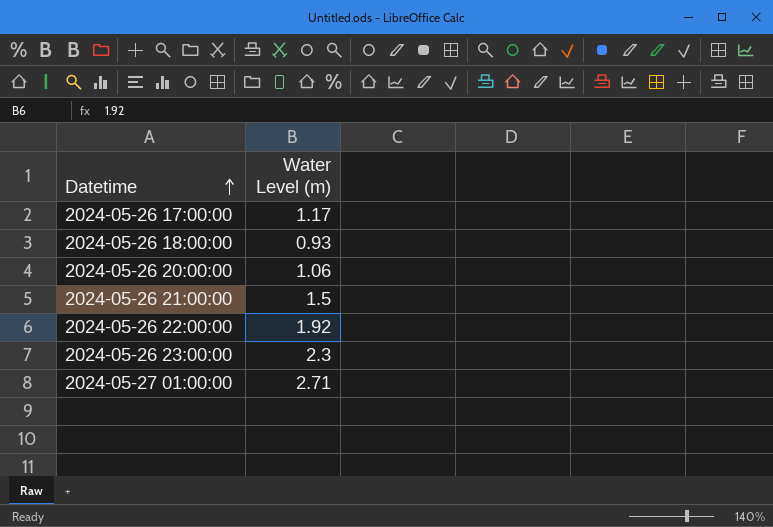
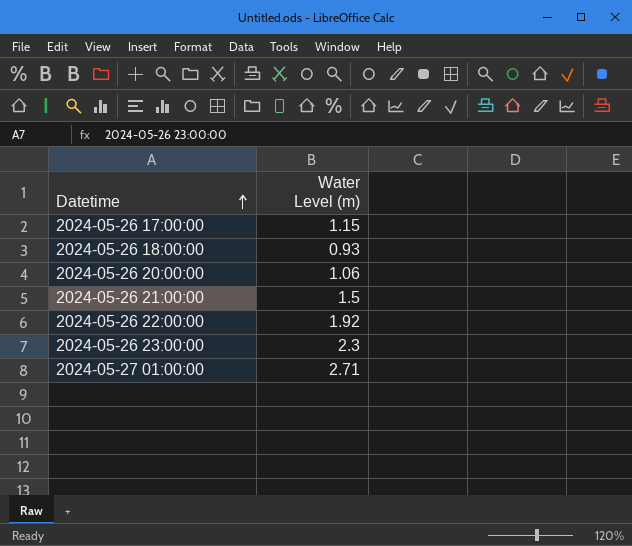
2024-05-26 17:00:00 | Water Level (m): 1.17 -> 1.15

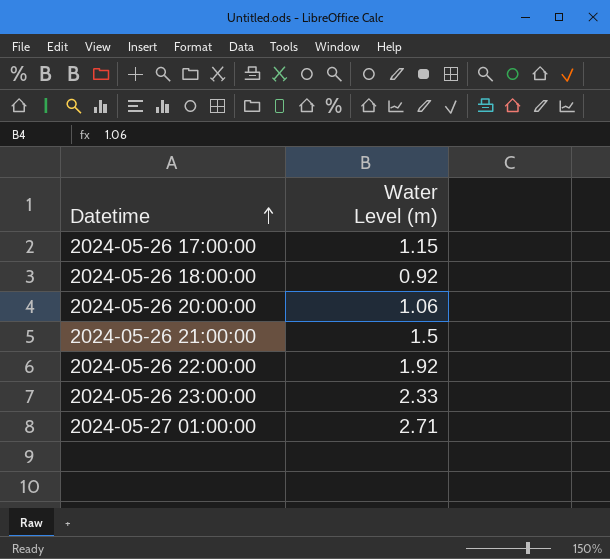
2024-05-26 18:00:00 | Water Level (m): 0.93 -> 0.92
2024-05-26 23:00:00 | Water Level (m): 2.3 -> 2.33

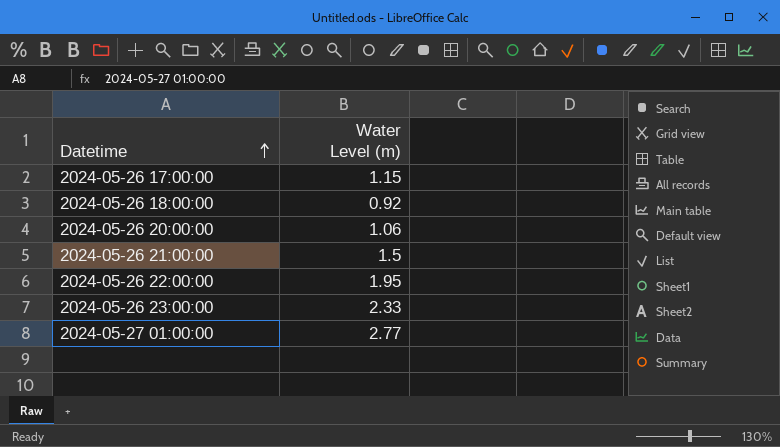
2024-05-26 22:00:00 | Water Level (m): 1.92 -> 1.95
2024-05-27 01:00:00 | Water Level (m): 2.71 -> 2.77

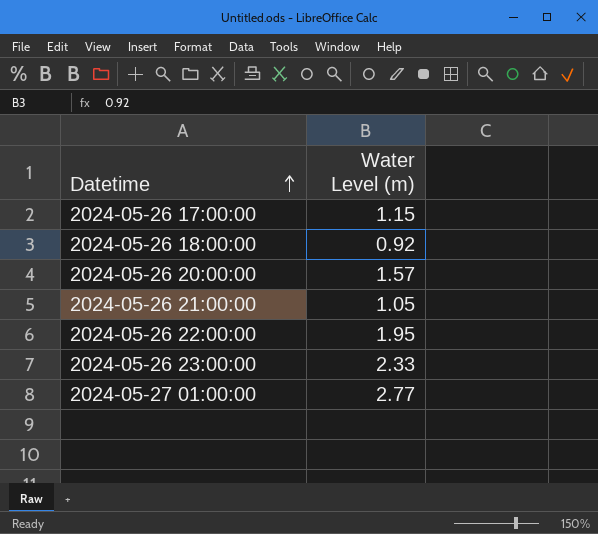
2024-05-26 20:00:00 | Water Level (m): 1.06 -> 1.57
2024-05-26 21:00:00 | Water Level (m): 1.5 -> 1.05

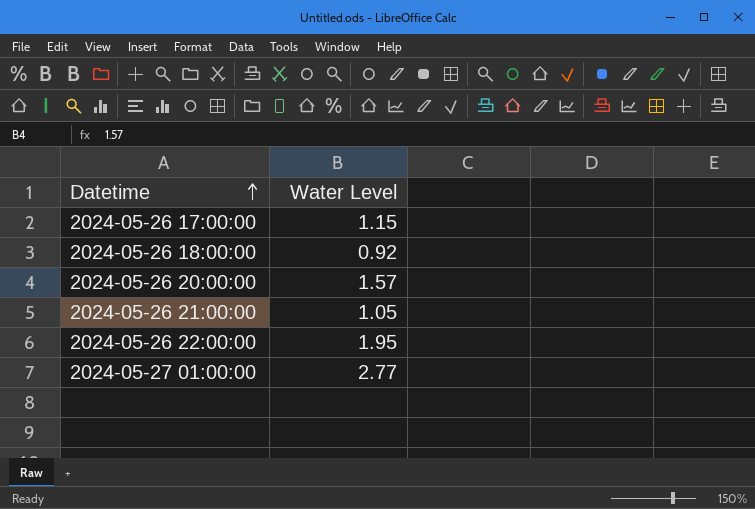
column name: Water Level (m) -> Water Level
row 2024-05-26 23:00:00: 2.33 -> none

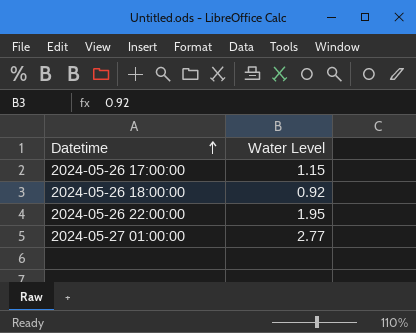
row 2024-05-26 20:00:00: 1.57 -> none
row 2024-05-26 21:00:00: 1.05 -> none

